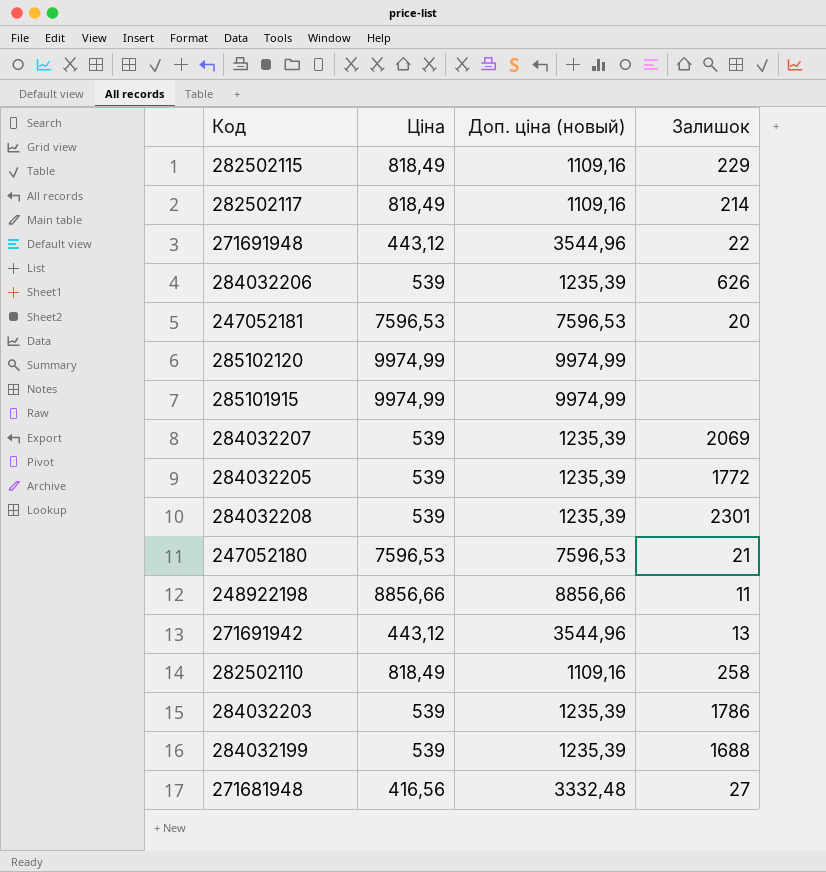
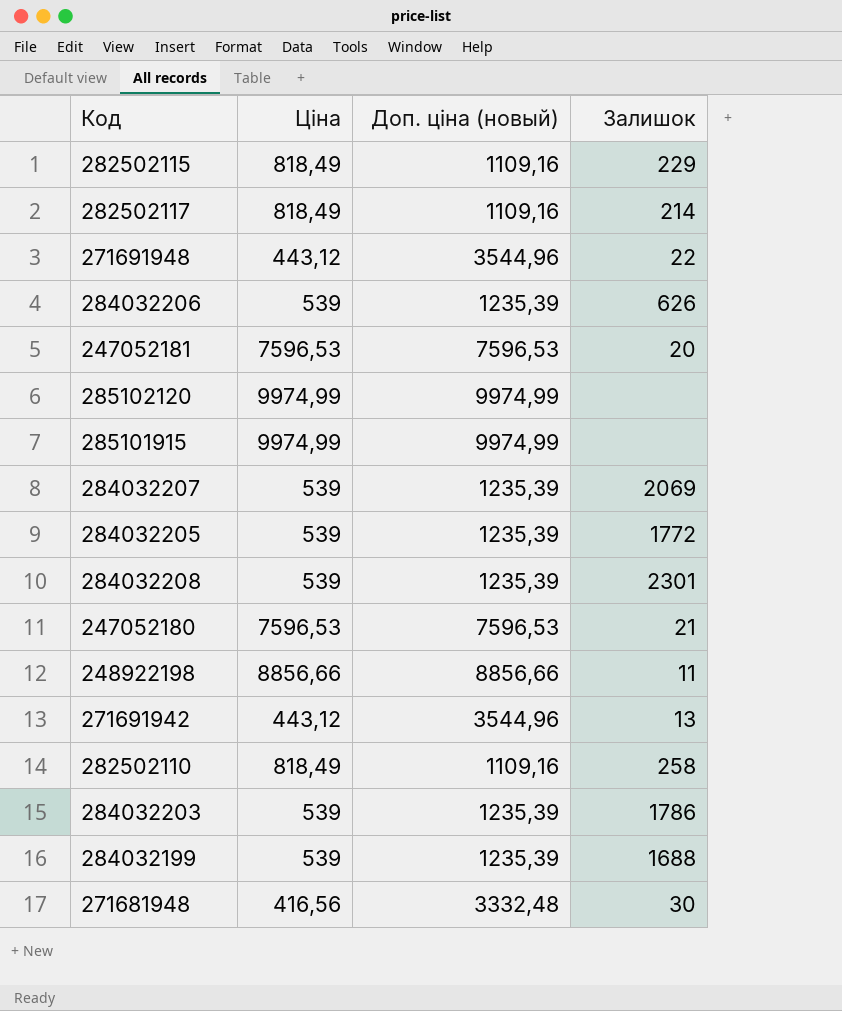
271681948 | Залишок: 27 -> 30

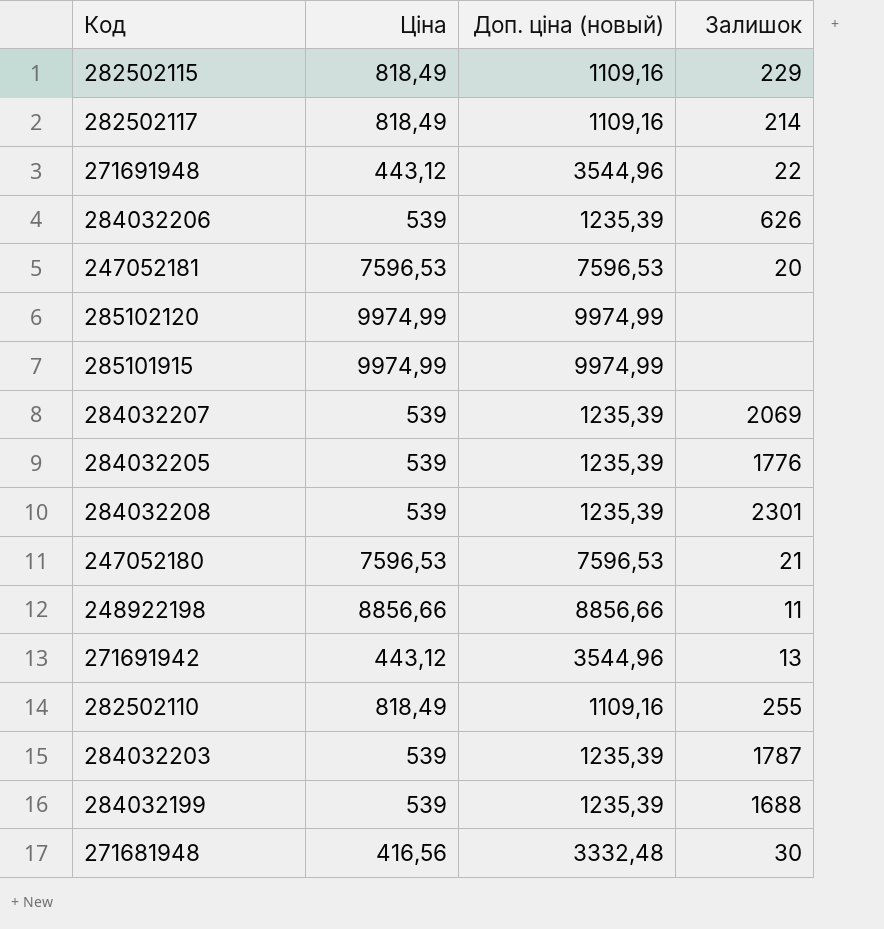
284032205 | Залишок: 1772 -> 1776
282502110 | Залишок: 258 -> 255
284032203 | Залишок: 1786 -> 1787

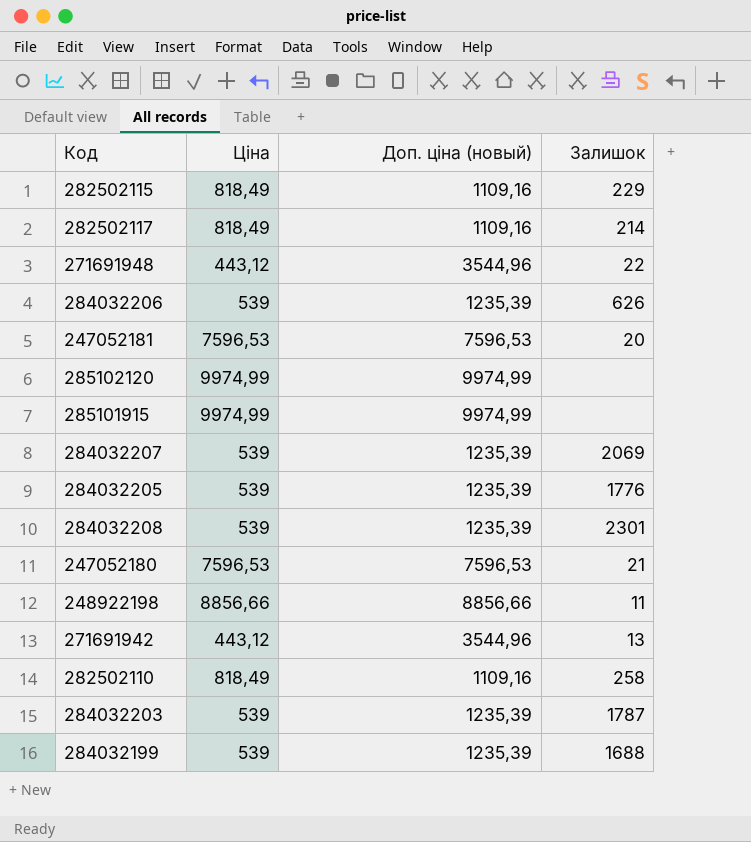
row 271681948: 416,56 | 3332,48 | 30 -> none
282502110 | Залишок: 255 -> 258

